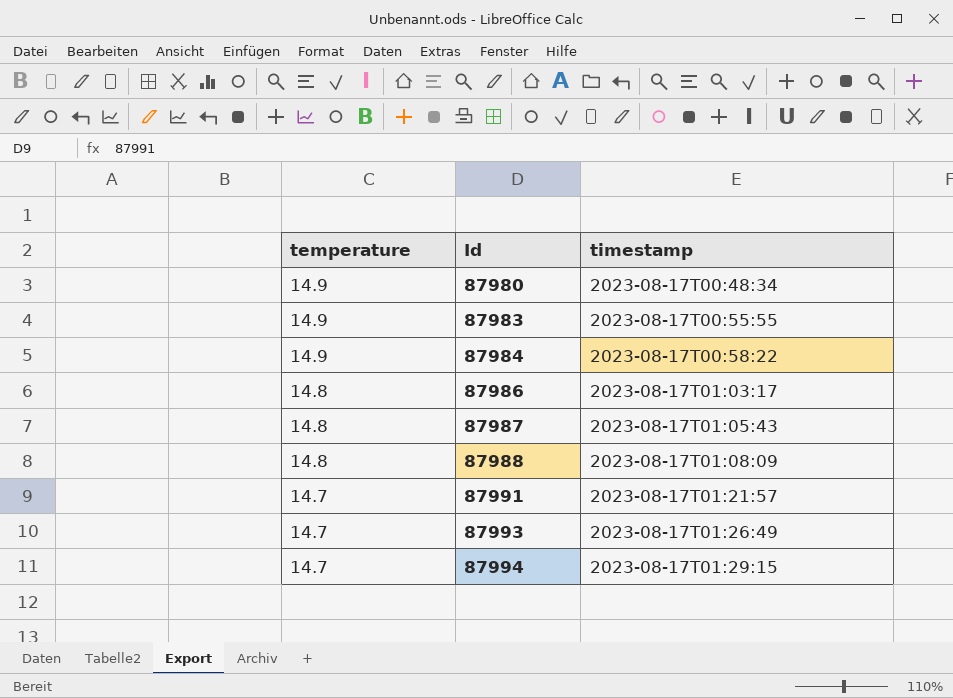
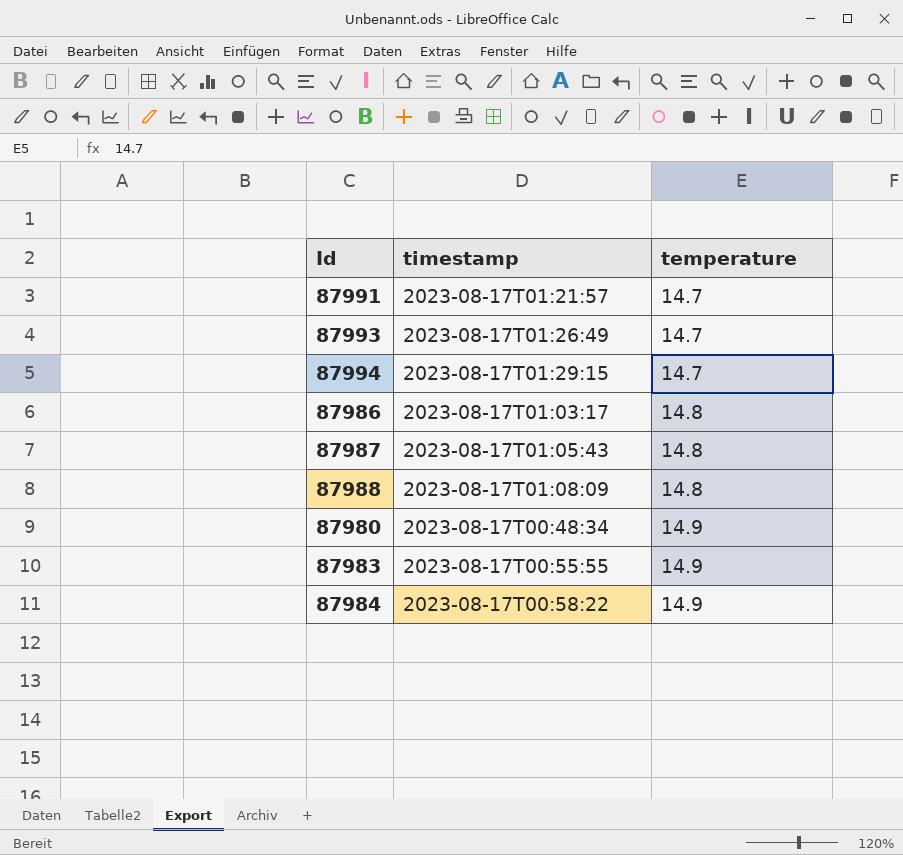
row order: temperature descending -> temperature ascending
column temperature | position: 1 -> 3

